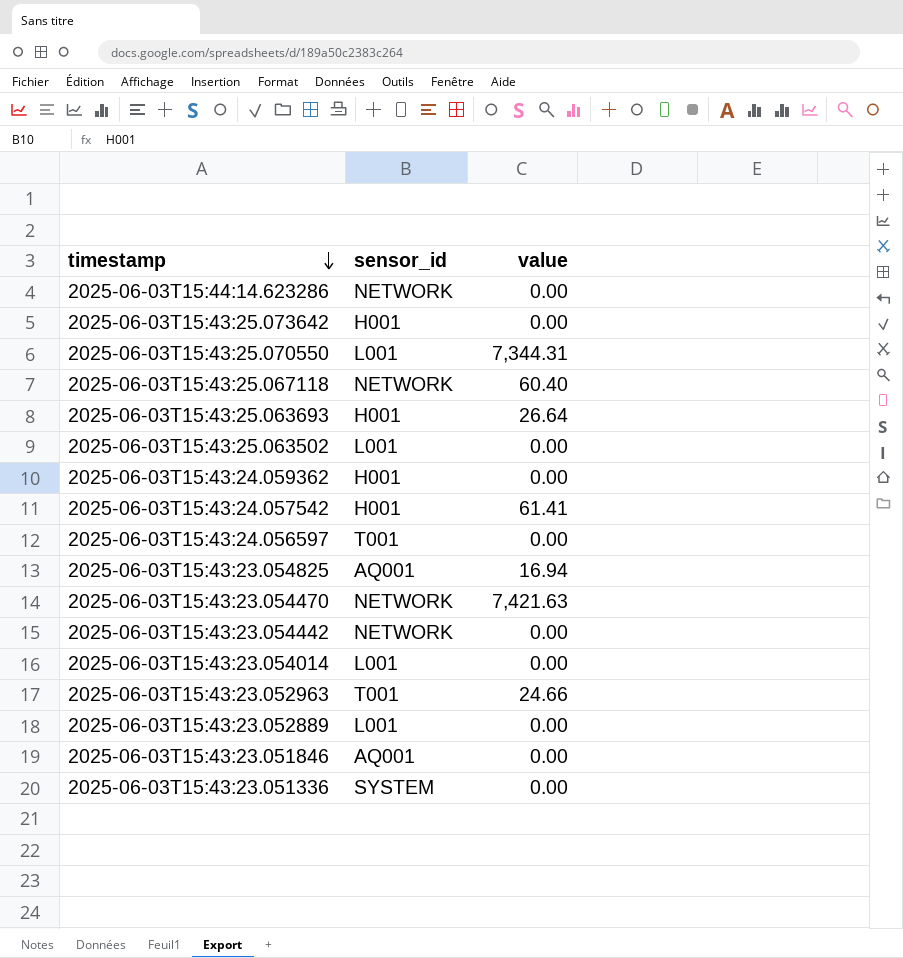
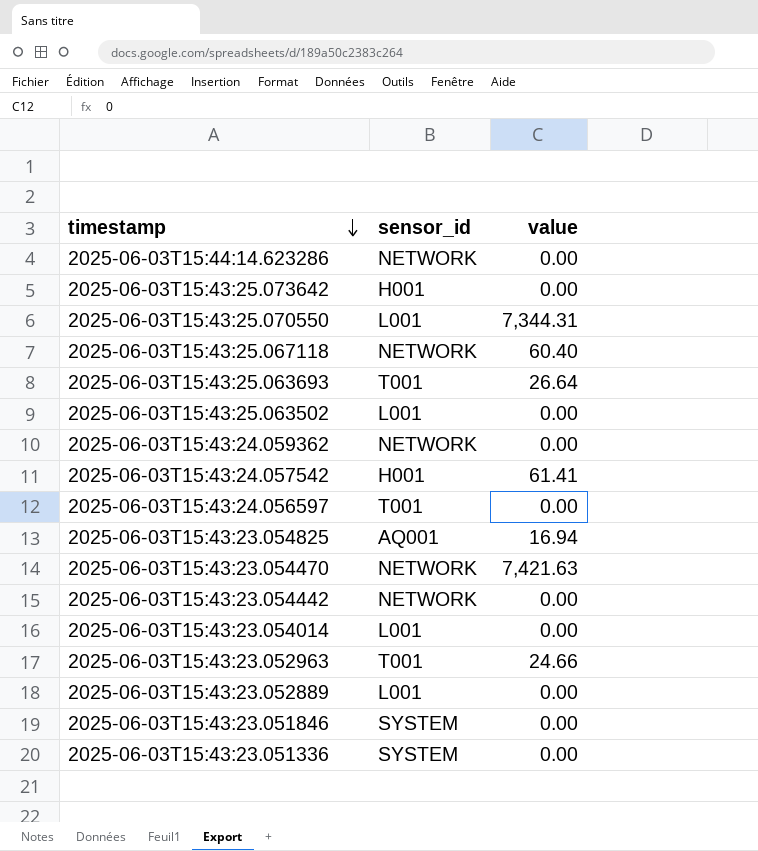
2025-06-03T15:43:25.063693 | sensor_id: H001 -> T001
2025-06-03T15:43:24.059362 | sensor_id: H001 -> NETWORK
2025-06-03T15:43:23.051846 | sensor_id: AQ001 -> SYSTEM

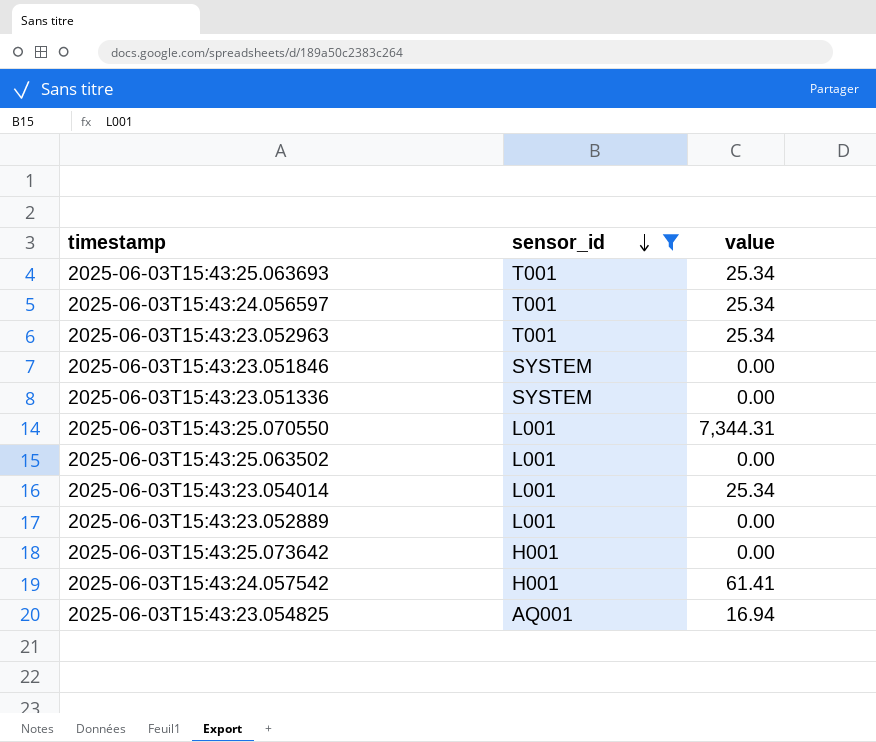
filter: none -> sensor_id != NETWORK
row order: timestamp descending -> sensor_id descending
2025-06-03T15:43:25.063693 | value: 26.64 -> 25.34
2025-06-03T15:43:24.056597 | value: 0.00 -> 25.34
2025-06-03T15:43:23.052963 | value: 24.66 -> 25.34
2025-06-03T15:43:23.054014 | value: 0.00 -> 25.34

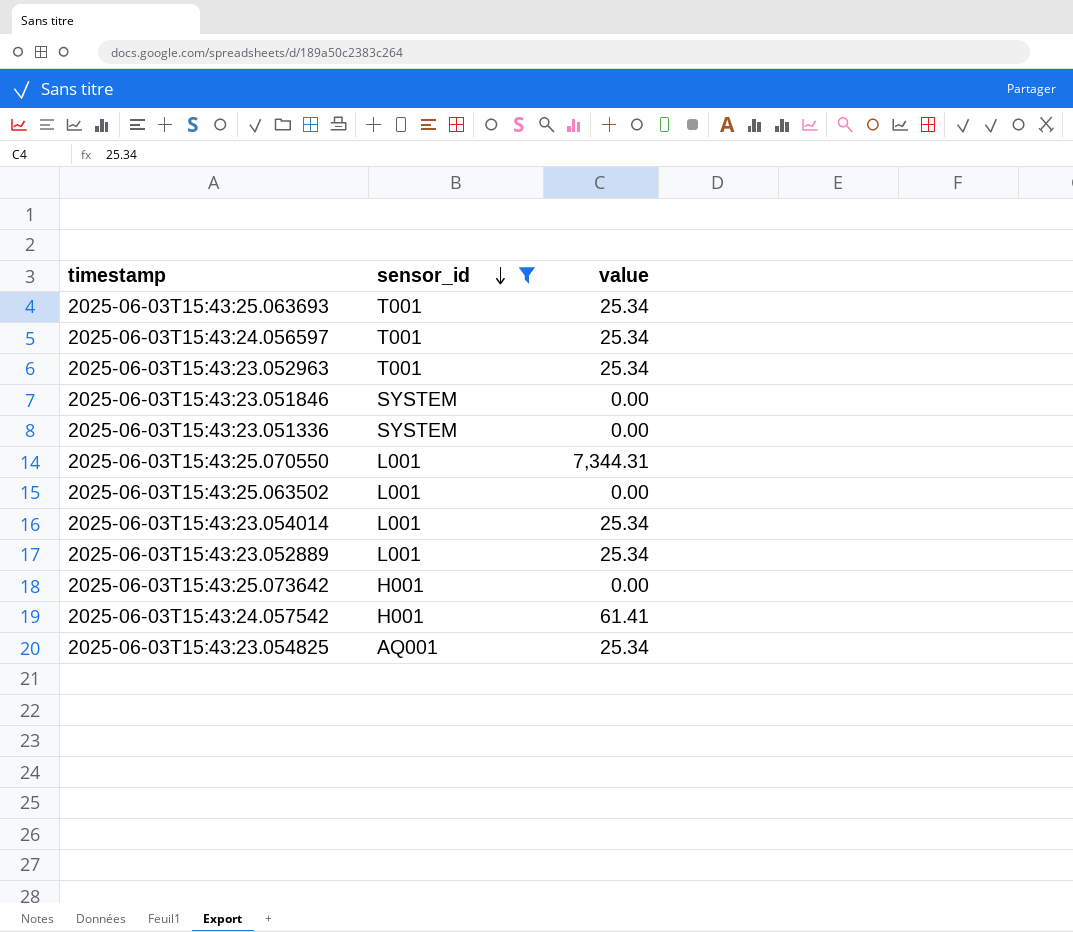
2025-06-03T15:43:23.052889 | value: 0.00 -> 25.34
2025-06-03T15:43:23.054825 | value: 16.94 -> 25.34

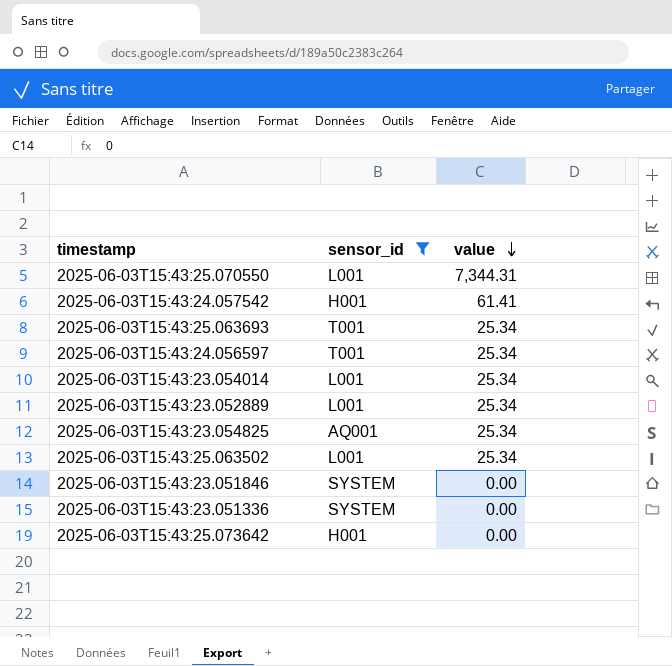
row order: sensor_id descending -> value descending
row 2025-06-03T15:43:23.052963: T001 | 25.34 -> none
2025-06-03T15:43:25.063502 | value: 0.00 -> 25.34

